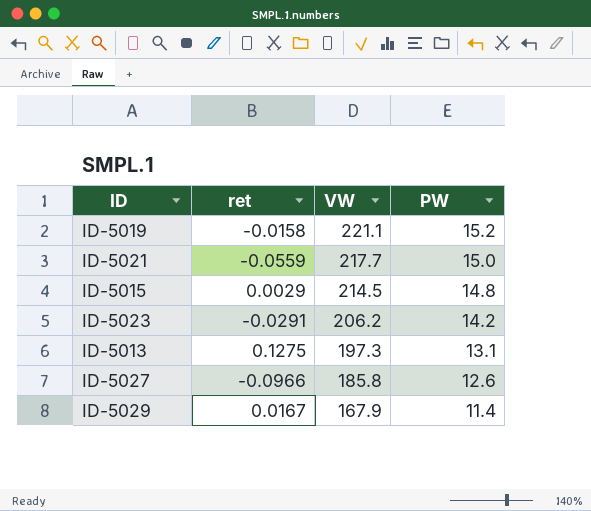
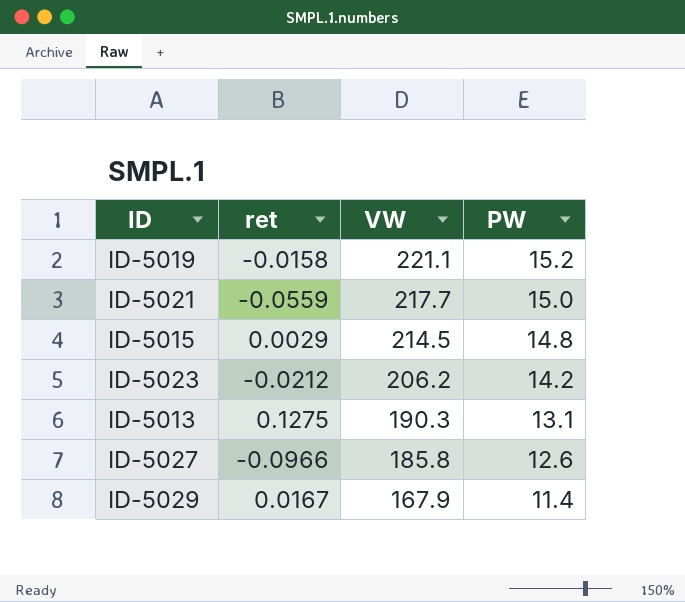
ID-5023 | ret: -0.0291 -> -0.0212
ID-5013 | VW: 197.3 -> 190.3

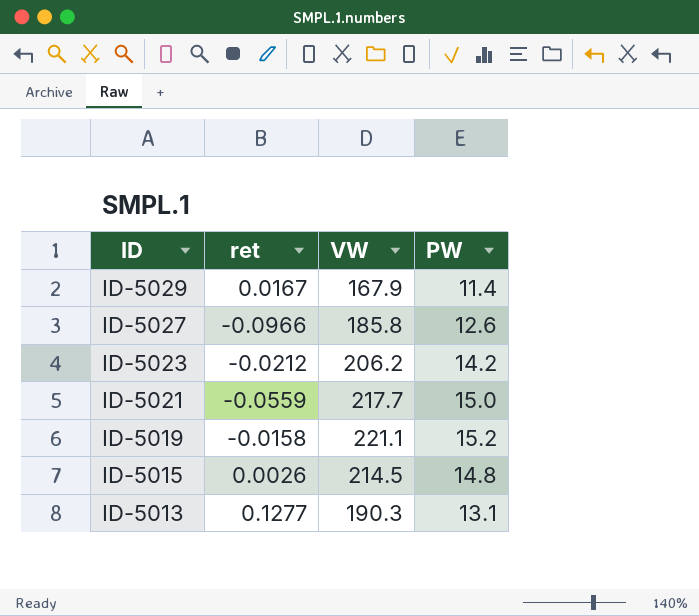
row order: VW descending -> ID descending
ID-5015 | ret: 0.0029 -> 0.0026
ID-5013 | ret: 0.1275 -> 0.1277

